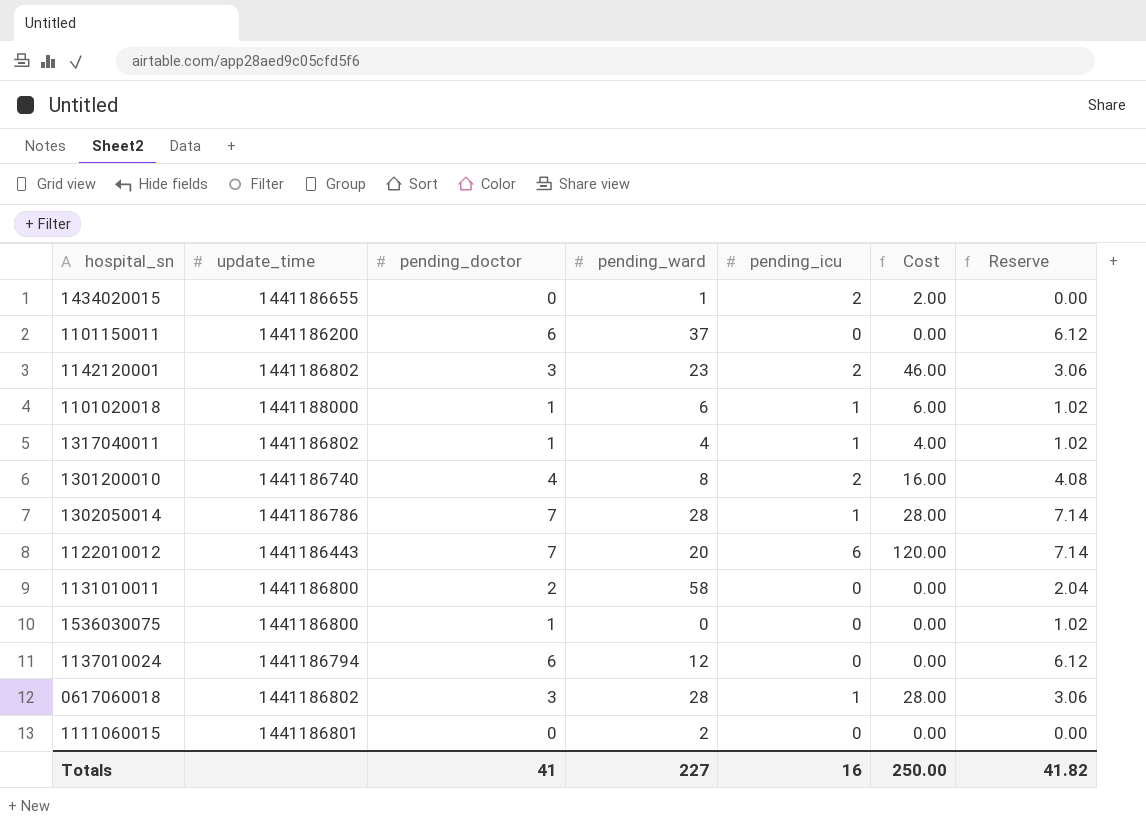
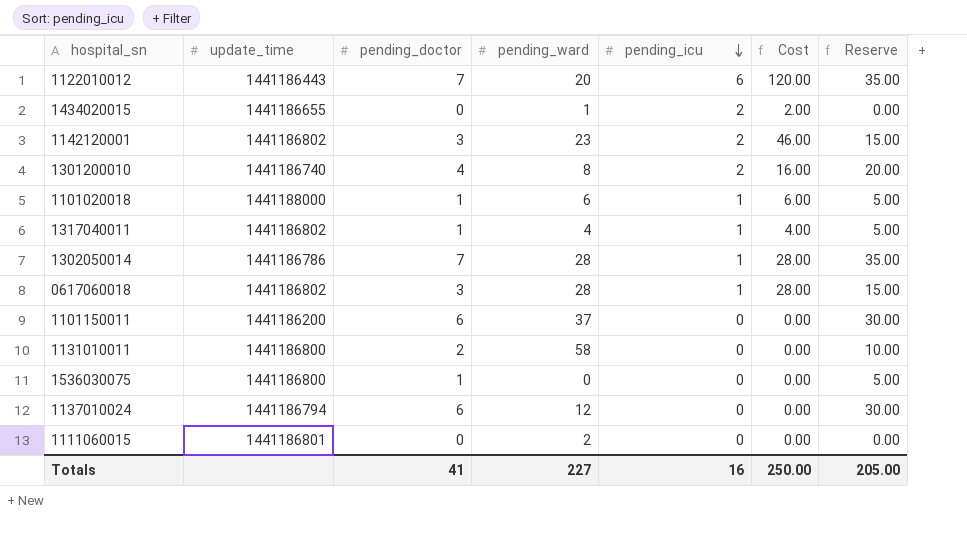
row order: none -> pending_icu descending
column Reserve | formula: [pending_doctor] * 1.02 -> [pending_doctor] * 5
Totals | Reserve: 41.82 -> 205.00

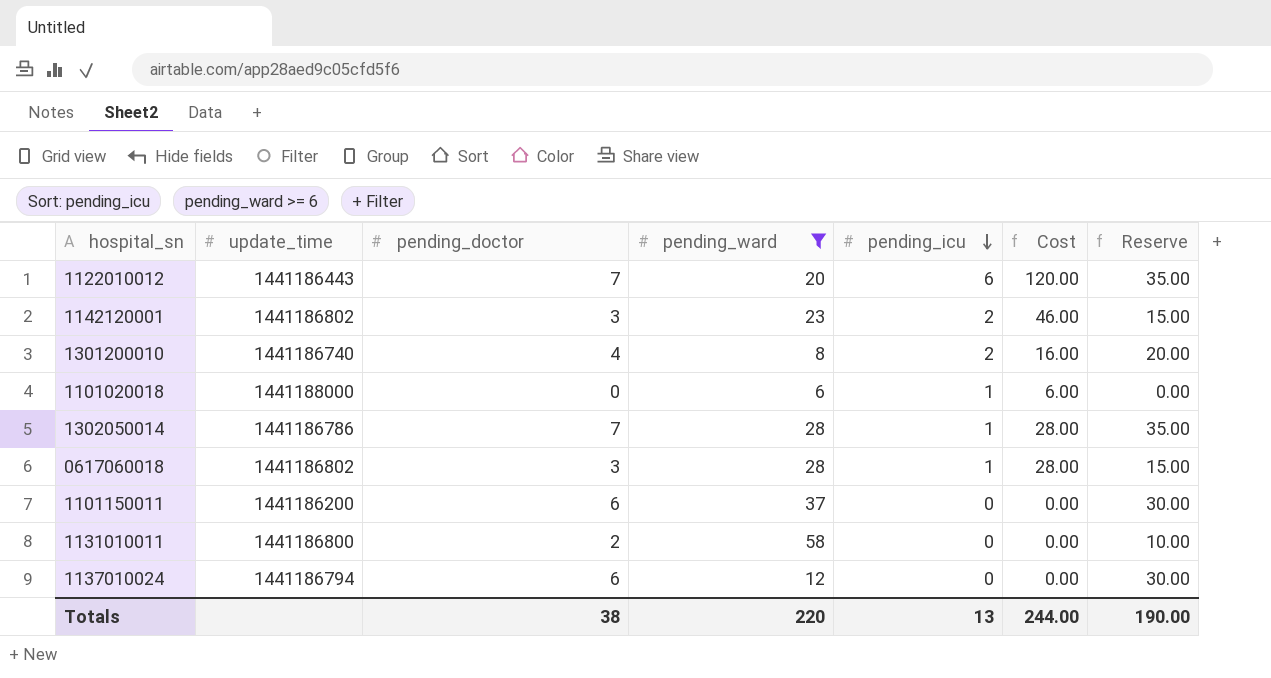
filter: none -> pending_ward >= 6
1101020018 | pending_doctor: 1 -> 0
1101020018 | Reserve: 5.00 -> 0.00
Totals | pending_doctor: 41 -> 38
Totals | pending_ward: 227 -> 220
Totals | pending_icu: 16 -> 13
Totals | Cost: 250.00 -> 244.00
Totals | Reserve: 205.00 -> 190.00

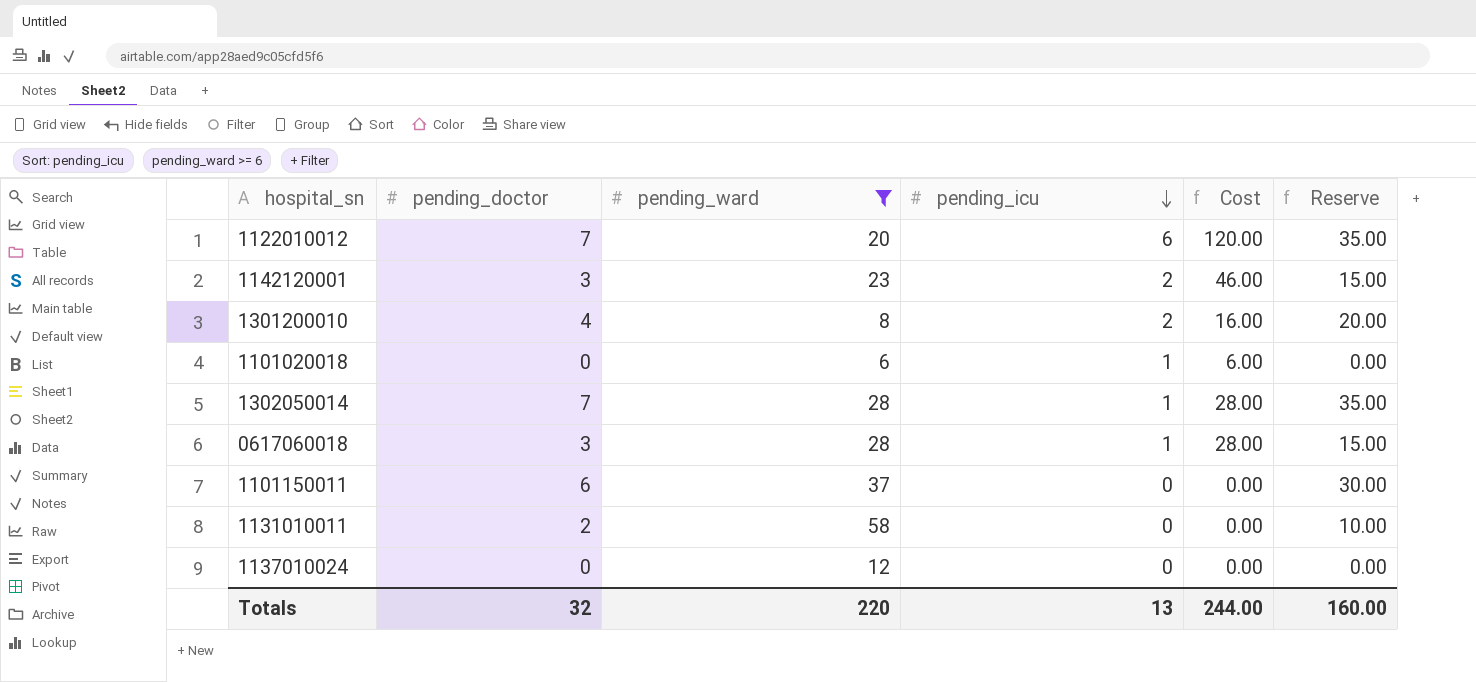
column update_time | position: 2 -> none
1137010024 | pending_doctor: 6 -> 0
1137010024 | Reserve: 30.00 -> 0.00
Totals | pending_doctor: 38 -> 32
Totals | Reserve: 190.00 -> 160.00

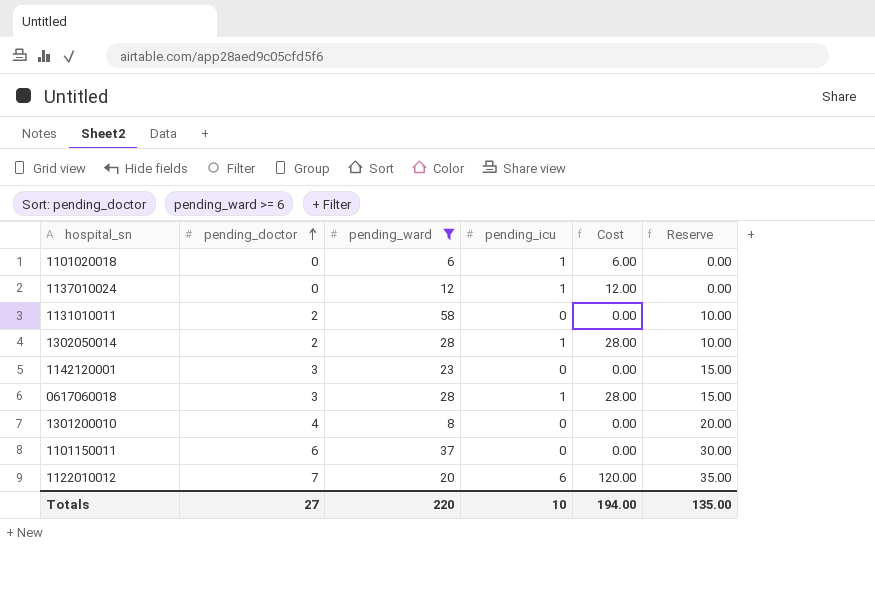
row order: pending_icu descending -> pending_doctor ascending
1137010024 | pending_icu: 0 -> 1
1137010024 | Cost: 0.00 -> 12.00
1302050014 | pending_doctor: 7 -> 2
1302050014 | Reserve: 35.00 -> 10.00
1142120001 | pending_icu: 2 -> 0
1142120001 | Cost: 46.00 -> 0.00
1301200010 | pending_icu: 2 -> 0
1301200010 | Cost: 16.00 -> 0.00
Totals | pending_doctor: 32 -> 27
Totals | pending_icu: 13 -> 10
Totals | Cost: 244.00 -> 194.00
Totals | Reserve: 160.00 -> 135.00

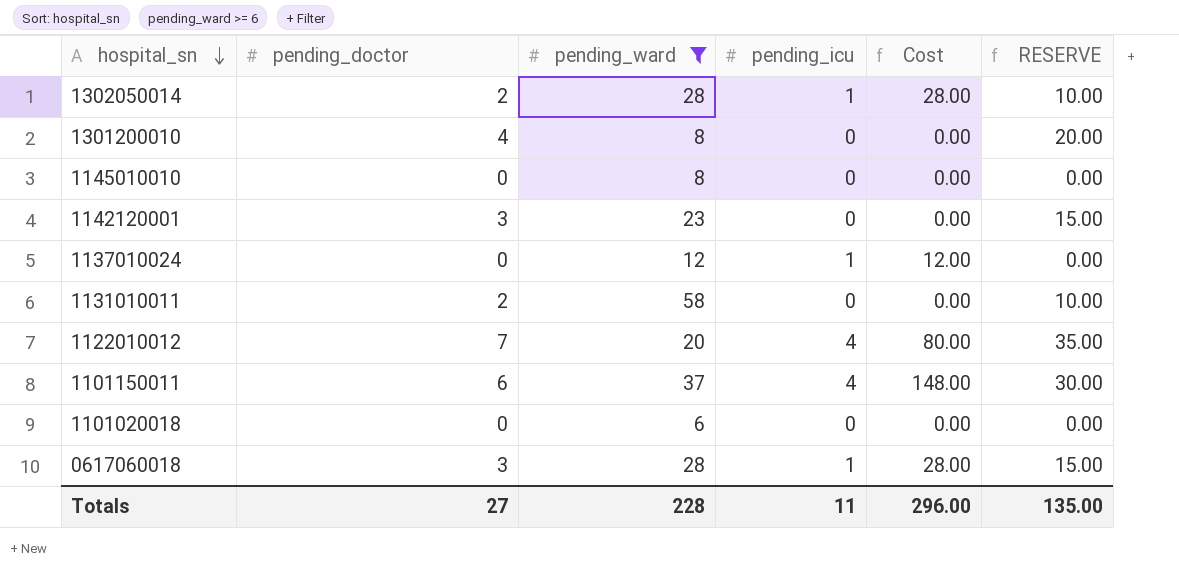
row order: pending_doctor ascending -> hospital_sn descending
column name: Reserve -> RESERVE
row 1145010010: none -> 0 | 8 | 0 | 0.00 | 0.00
1122010012 | pending_icu: 6 -> 4
1122010012 | Cost: 120.00 -> 80.00
1101150011 | pending_icu: 0 -> 4
1101150011 | Cost: 0.00 -> 148.00
1101020018 | pending_icu: 1 -> 0
1101020018 | Cost: 6.00 -> 0.00
Totals | pending_ward: 220 -> 228
Totals | pending_icu: 10 -> 11
Totals | Cost: 194.00 -> 296.00

